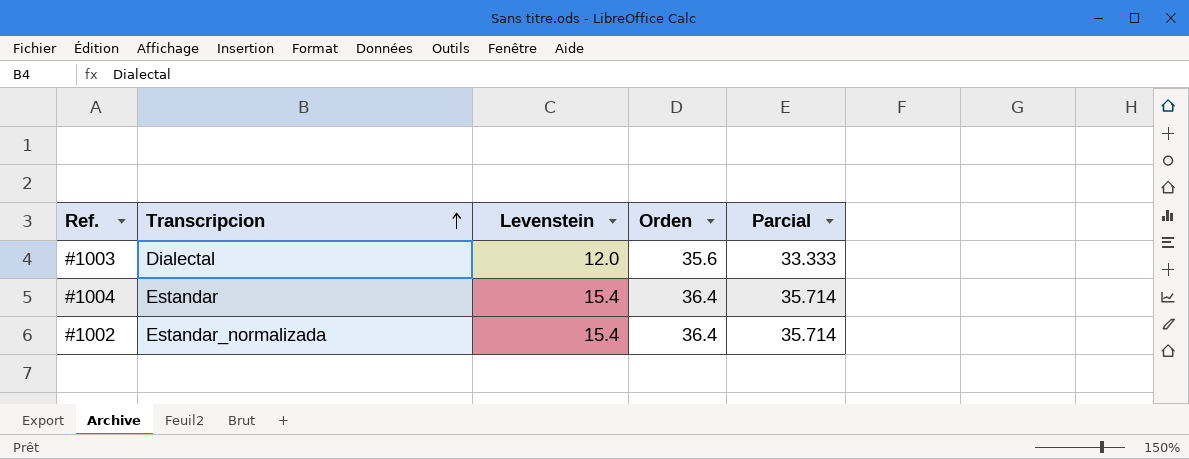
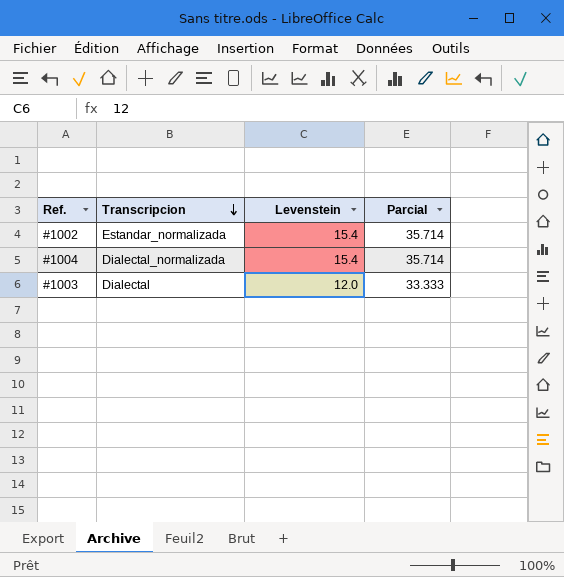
row order: Transcripcion ascending -> Transcripcion descending
column Orden | position: 4 -> none
#1004 | Transcripcion: Estandar -> Dialectal_normalizada

